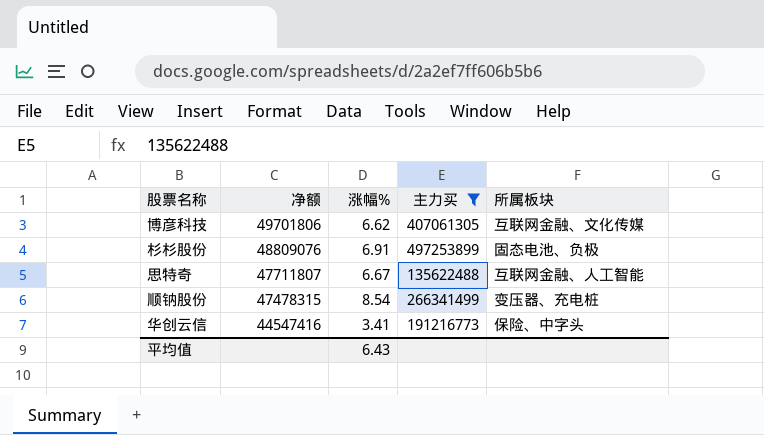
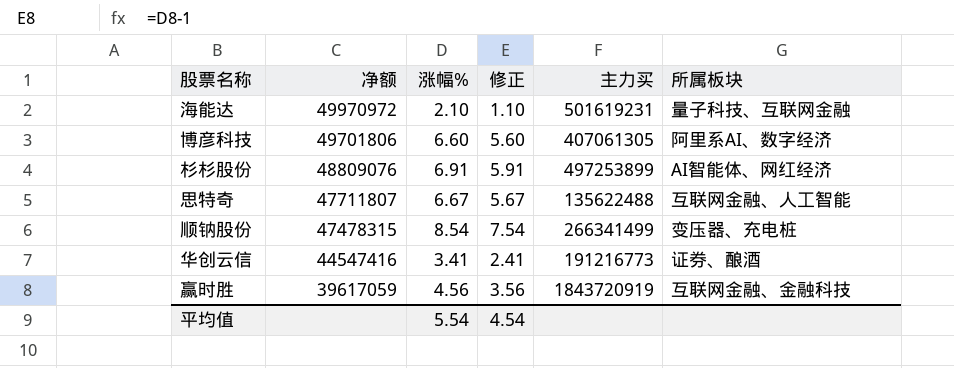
filter: 主力买 <= 497253899 -> none
column 修正 | formula: none -> [涨幅%] - 1
博彦科技 | 涨幅%: 6.62 -> 6.60
博彦科技 | 所属板块: 互联网金融、文化传媒 -> 阿里系AI、数字经济
杉杉股份 | 所属板块: 固态电池、负极 -> AI智能体、网红经济
华创云信 | 所属板块: 保险、中字头 -> 证券、酿酒
平均值 | 涨幅%: 6.43 -> 5.54

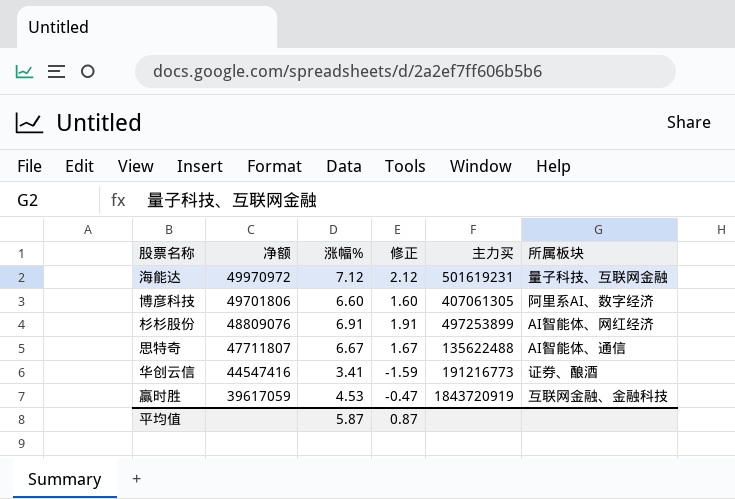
column 修正 | formula: [涨幅%] - 1 -> [涨幅%] - 5
row 顺钠股份: 47478315 | 8.54 | 7.54 | 266341499 | 变压器、充电桩 -> none
海能达 | 涨幅%: 2.10 -> 7.12
思特奇 | 所属板块: 互联网金融、人工智能 -> AI智能体、通信
赢时胜 | 涨幅%: 4.56 -> 4.53
平均值 | 涨幅%: 5.54 -> 5.87
平均值 | 修正: 4.54 -> 0.87

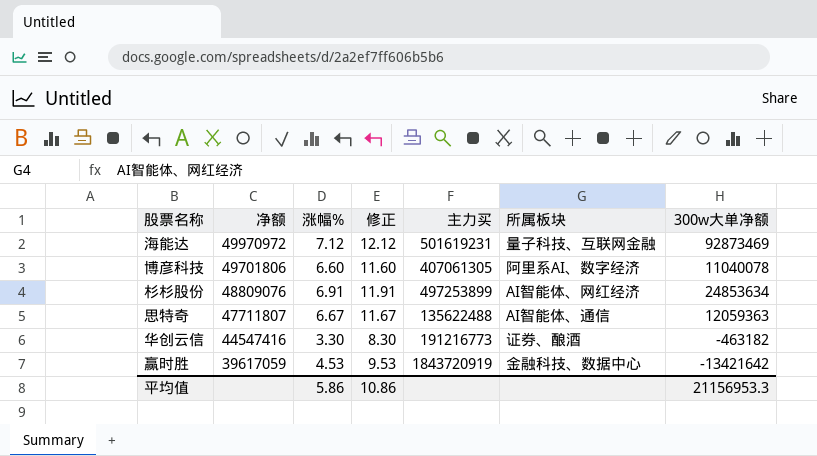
column 修正 | formula: [涨幅%] - 5 -> [涨幅%] + 5
column 300w大单净额 | position: none -> 7
华创云信 | 涨幅%: 3.41 -> 3.30
赢时胜 | 所属板块: 互联网金融、金融科技 -> 金融科技、数据中心
平均值 | 涨幅%: 5.87 -> 5.86
平均值 | 修正: 0.87 -> 10.86

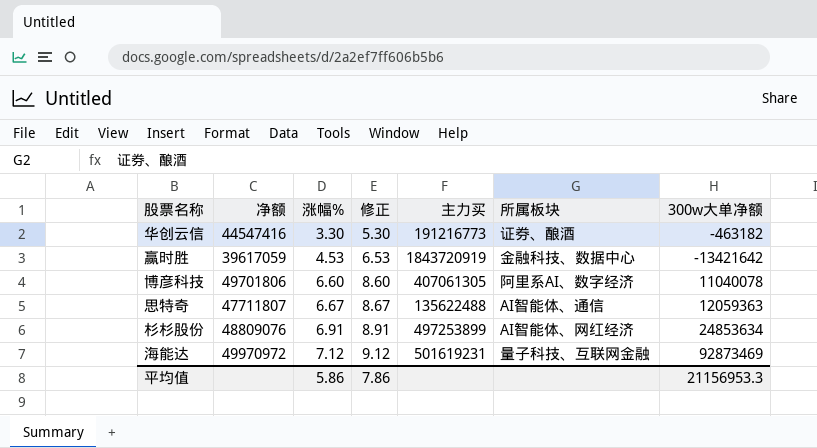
row order: 净额 descending -> 涨幅% ascending
column 修正 | formula: [涨幅%] + 5 -> [涨幅%] + 2
平均值 | 修正: 10.86 -> 7.86

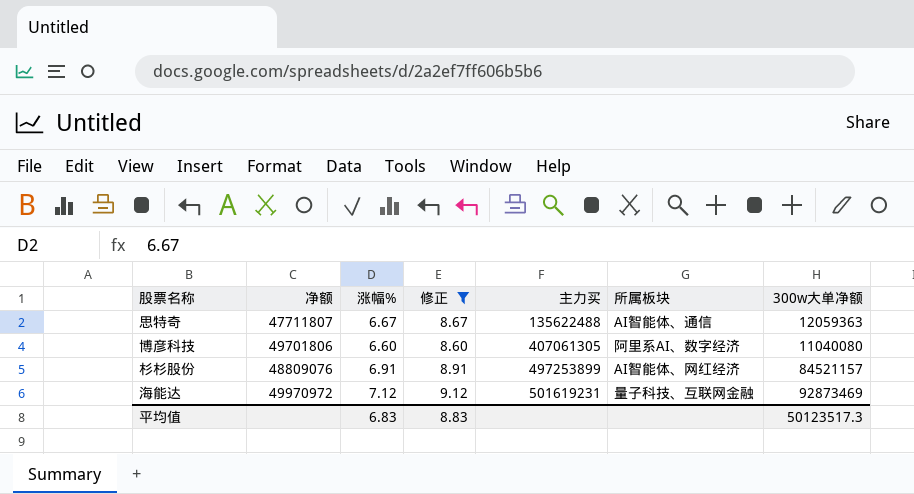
filter: none -> 修正 >= 8.60
row order: 涨幅% ascending -> 主力买 ascending
博彦科技 | 300w大单净额: 11040078 -> 11040080
杉杉股份 | 300w大单净额: 24853634 -> 84521157
平均值 | 涨幅%: 5.86 -> 6.83
平均值 | 修正: 7.86 -> 8.83
平均值 | 300w大单净额: 21156953.3 -> 50123517.3

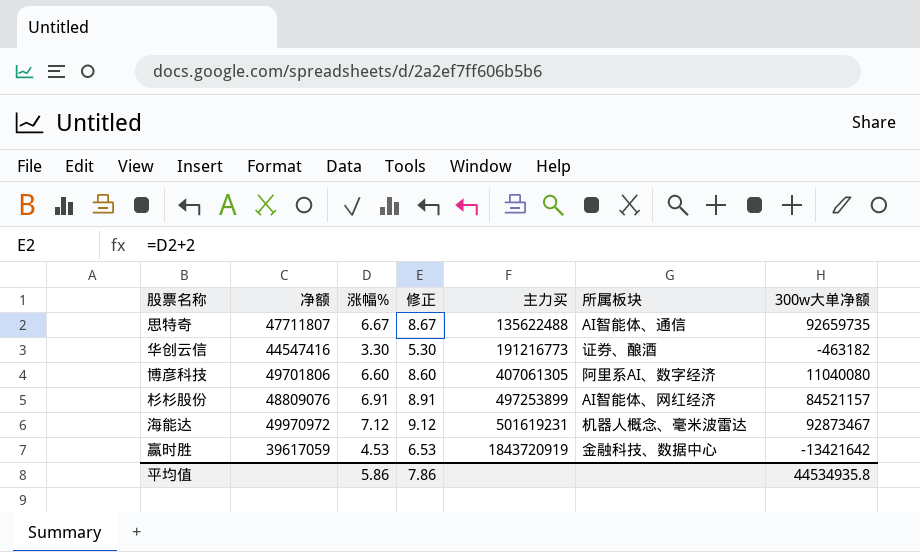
filter: 修正 >= 8.60 -> none
思特奇 | 300w大单净额: 12059363 -> 92659735
海能达 | 所属板块: 量子科技、互联网金融 -> 机器人概念、毫米波雷达
海能达 | 300w大单净额: 92873469 -> 92873467
平均值 | 涨幅%: 6.83 -> 5.86
平均值 | 修正: 8.83 -> 7.86
平均值 | 300w大单净额: 50123517.3 -> 44534935.8

